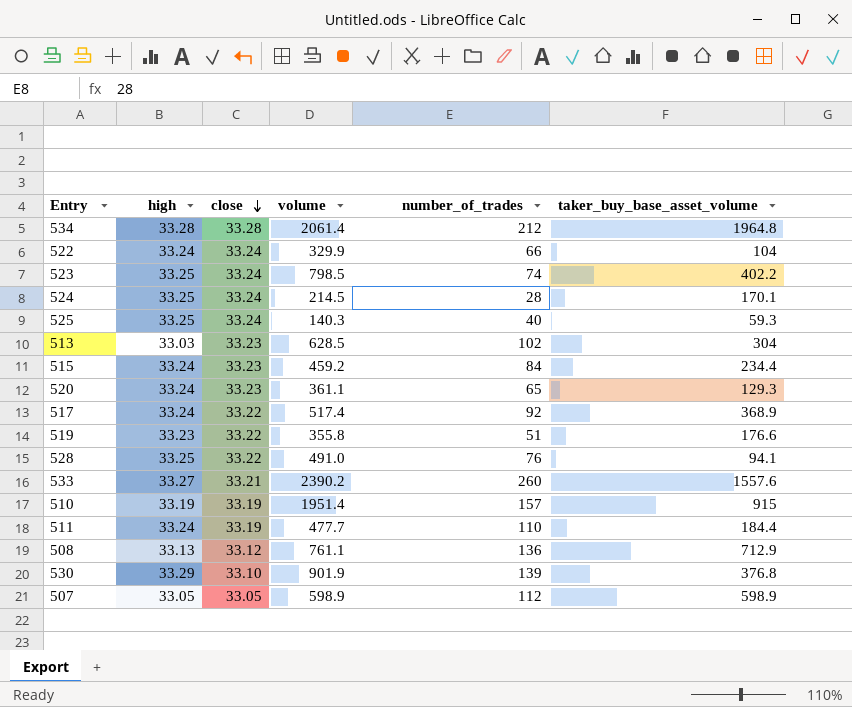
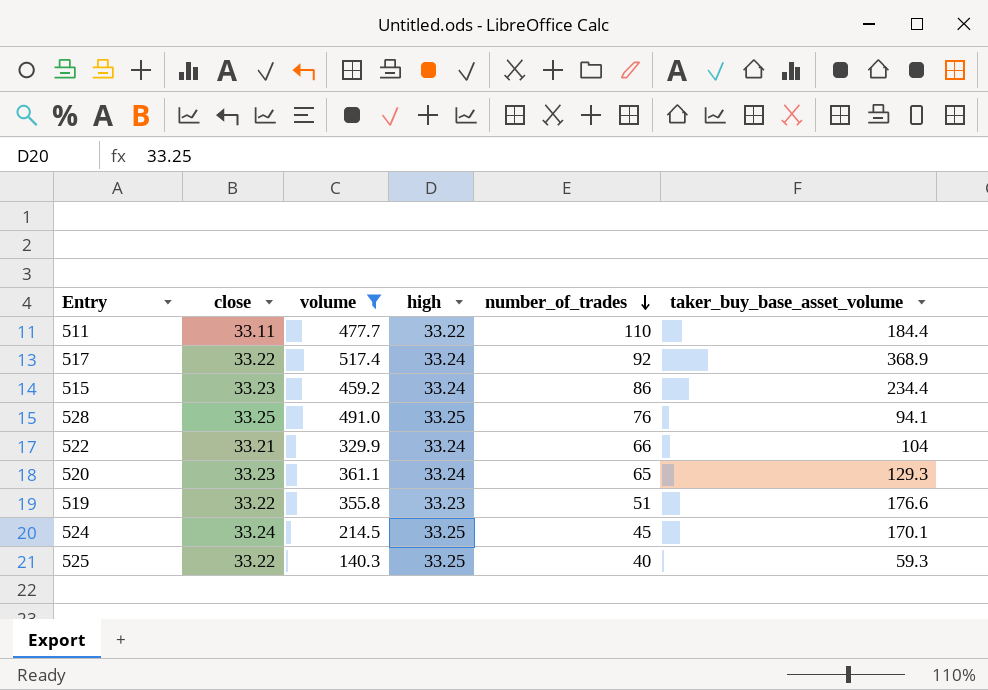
filter: none -> volume <= 517.4
row order: close descending -> number_of_trades descending
column high | position: 2 -> 4
511 | close: 33.19 -> 33.11
511 | high: 33.24 -> 33.22
515 | number_of_trades: 84 -> 86
528 | close: 33.22 -> 33.25
522 | close: 33.24 -> 33.21
524 | number_of_trades: 28 -> 45
525 | close: 33.24 -> 33.22

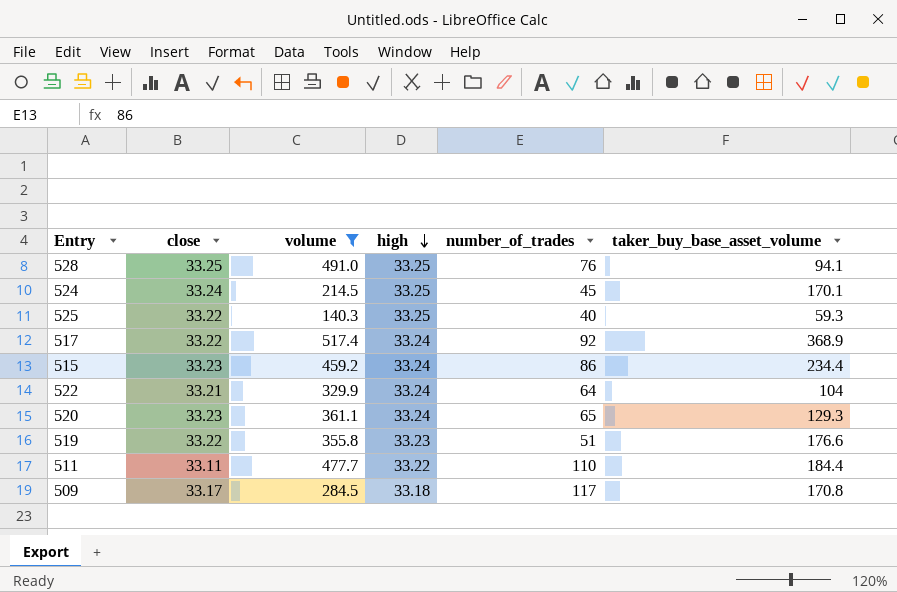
row order: number_of_trades descending -> high descending
522 | number_of_trades: 66 -> 64
row 509: none -> 33.17 | 284.5 | 33.18 | 117 | 170.8

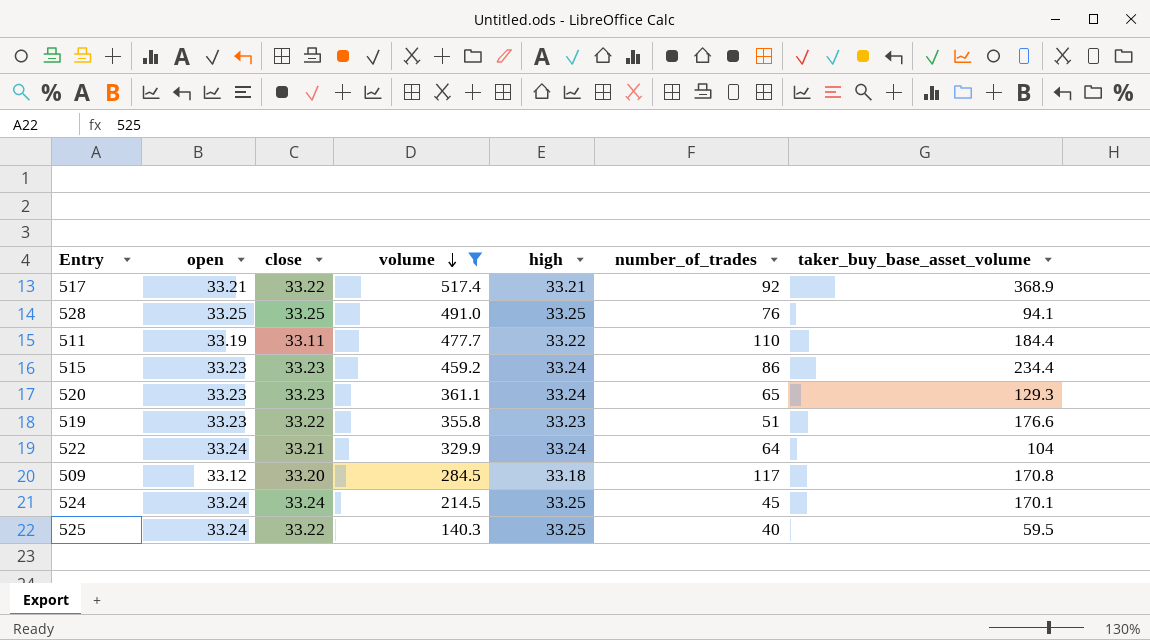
row order: high descending -> volume descending
column open | position: none -> 2
517 | high: 33.24 -> 33.21
509 | close: 33.17 -> 33.20
525 | taker_buy_base_asset_volume: 59.3 -> 59.5

